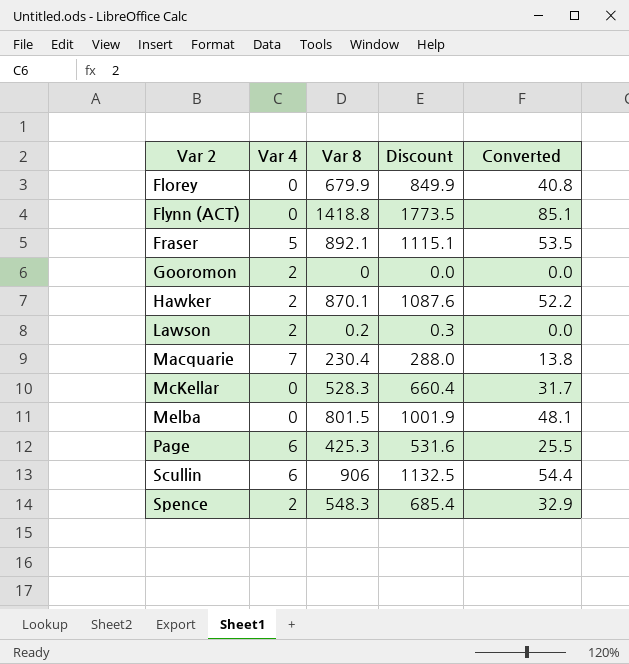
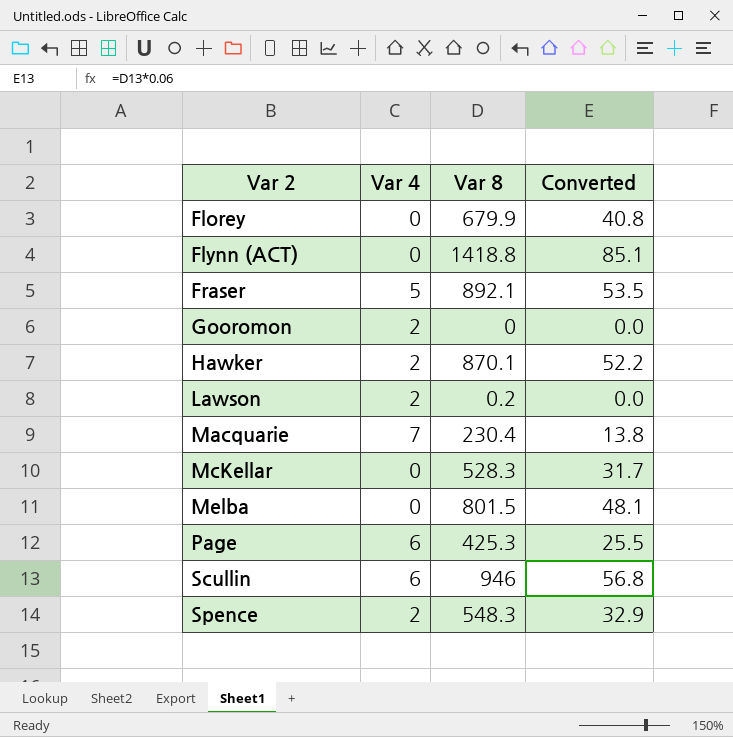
column Discount | formula: [Var 8] * 1.25 -> none
Scullin | Var 8: 906 -> 946
Scullin | Converted: 54.4 -> 56.8

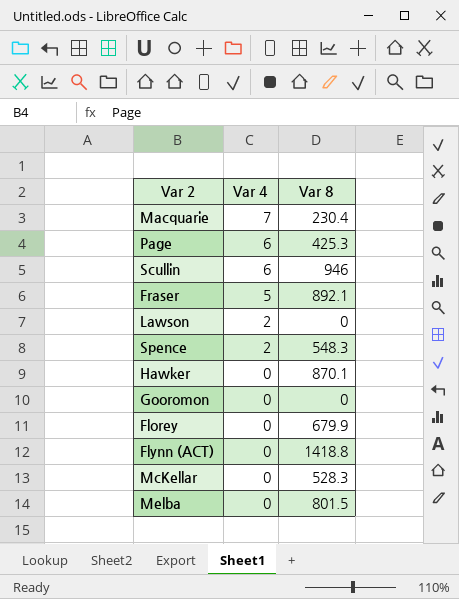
row order: Var 2 ascending -> Var 4 descending
column Converted | formula: [Var 8] * 0.06 -> none
Lawson | Var 8: 0.2 -> 0
Hawker | Var 4: 2 -> 0
Gooromon | Var 4: 2 -> 0

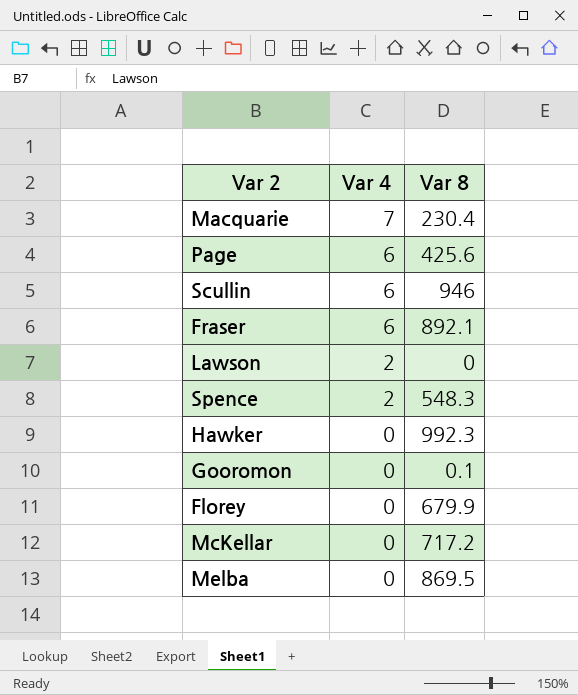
row Flynn (ACT): 0 | 1418.8 -> none
Page | Var 8: 425.3 -> 425.6
Fraser | Var 4: 5 -> 6
Hawker | Var 8: 870.1 -> 992.3
Gooromon | Var 8: 0 -> 0.1
McKellar | Var 8: 528.3 -> 717.2
Melba | Var 8: 801.5 -> 869.5

